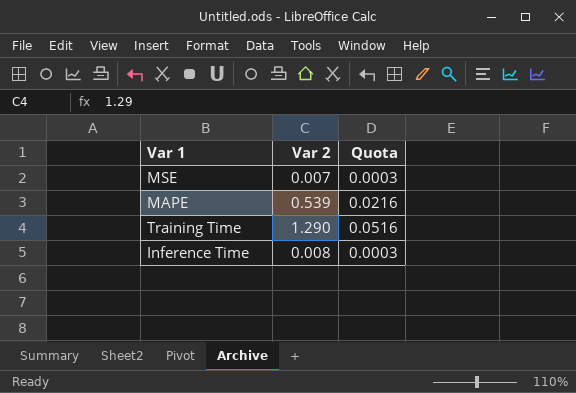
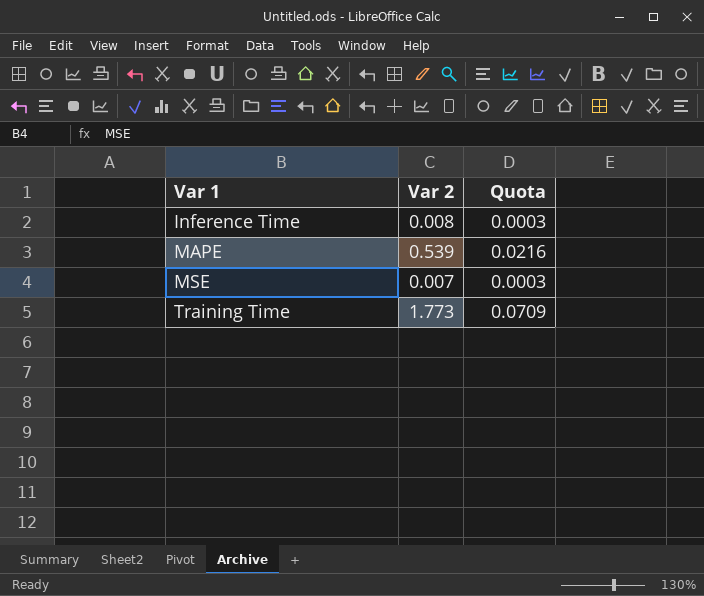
row order: none -> Var 1 ascending
Training Time | Var 2: 1.290 -> 1.773
Training Time | Quota: 0.0516 -> 0.0709

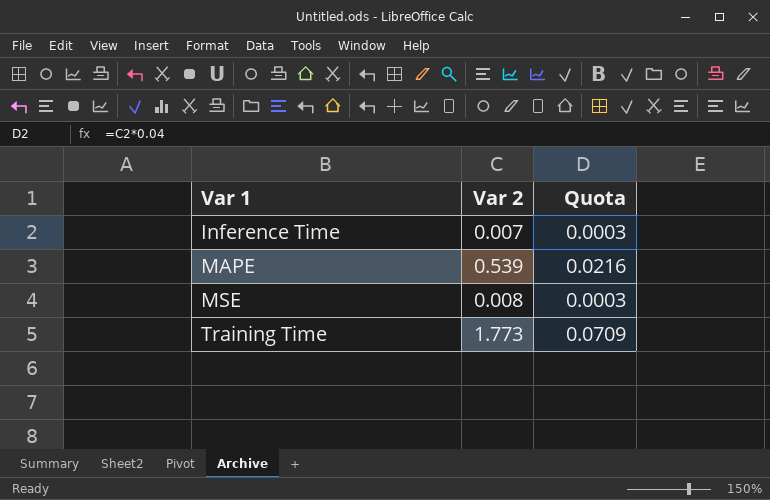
Inference Time | Var 2: 0.008 -> 0.007
MSE | Var 2: 0.007 -> 0.008

